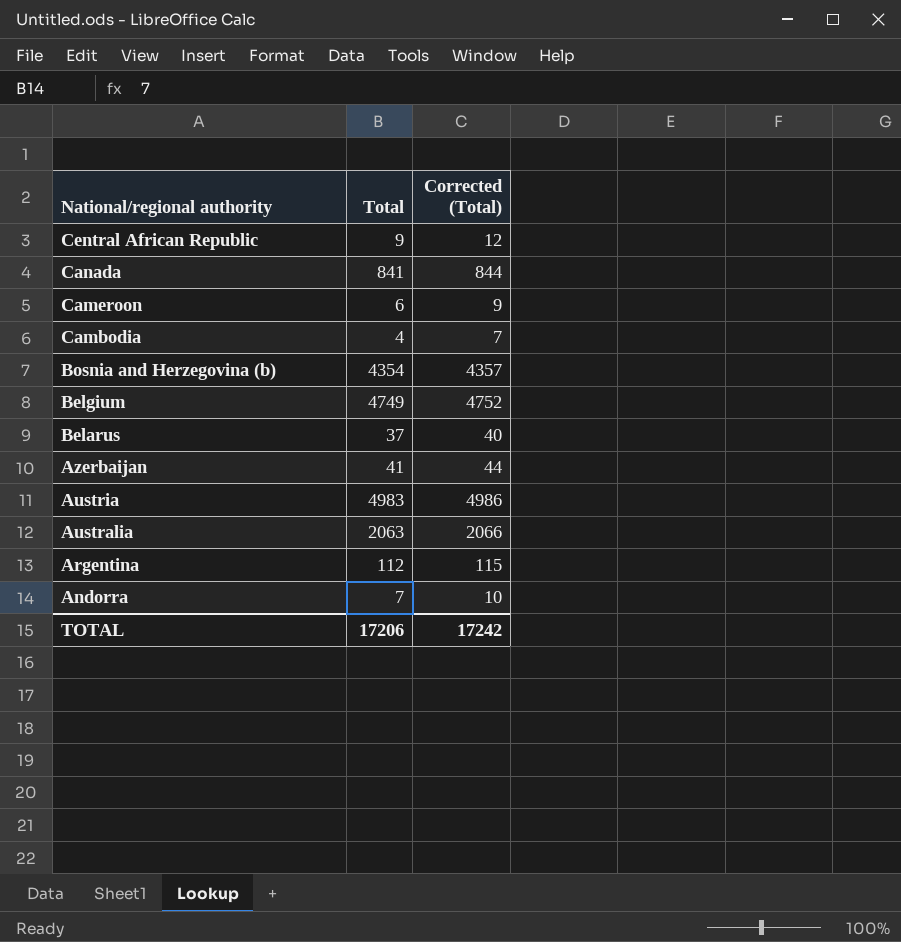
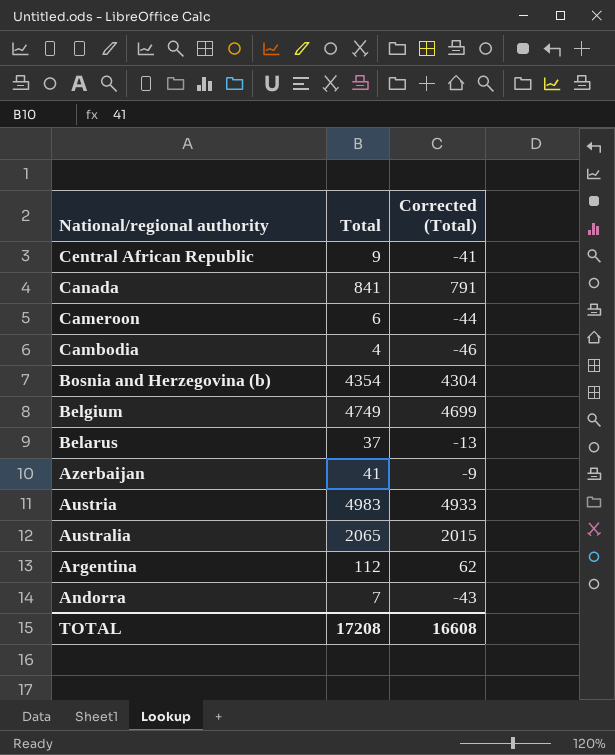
column Corrected (Total) | formula: [Total] + 3 -> [Total] - 50
Australia | Total: 2063 -> 2065
TOTAL | Total: 17206 -> 17208
TOTAL | Corrected (Total): 17242 -> 16608

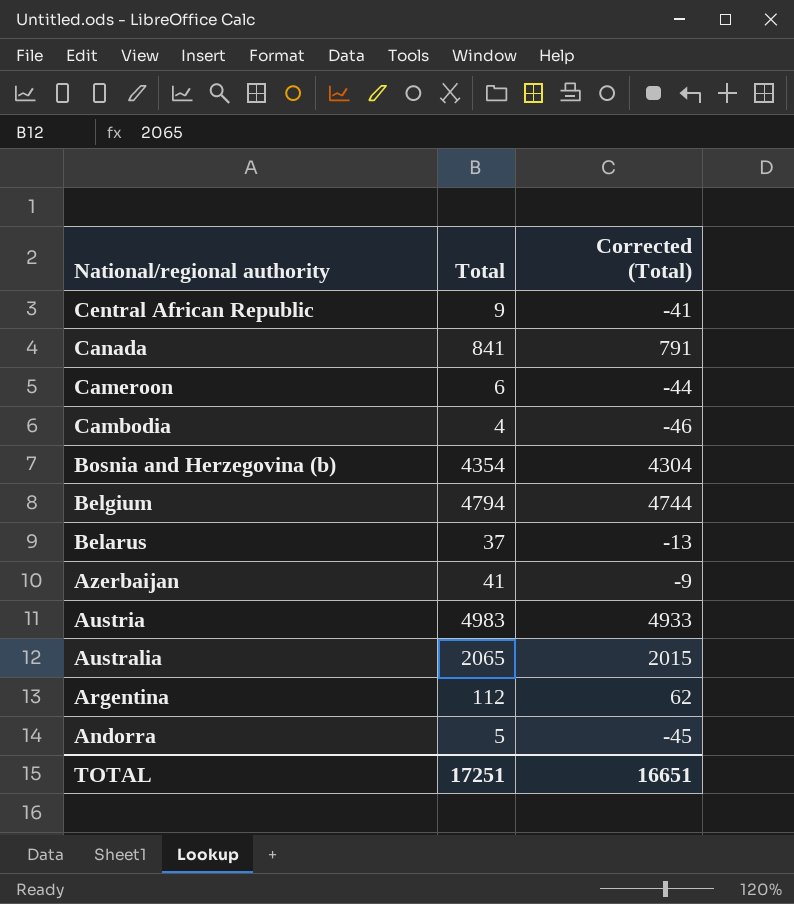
Belgium | Total: 4749 -> 4794
Belgium | Corrected (Total): 4699 -> 4744
Andorra | Total: 7 -> 5
Andorra | Corrected (Total): -43 -> -45
TOTAL | Total: 17208 -> 17251
TOTAL | Corrected (Total): 16608 -> 16651

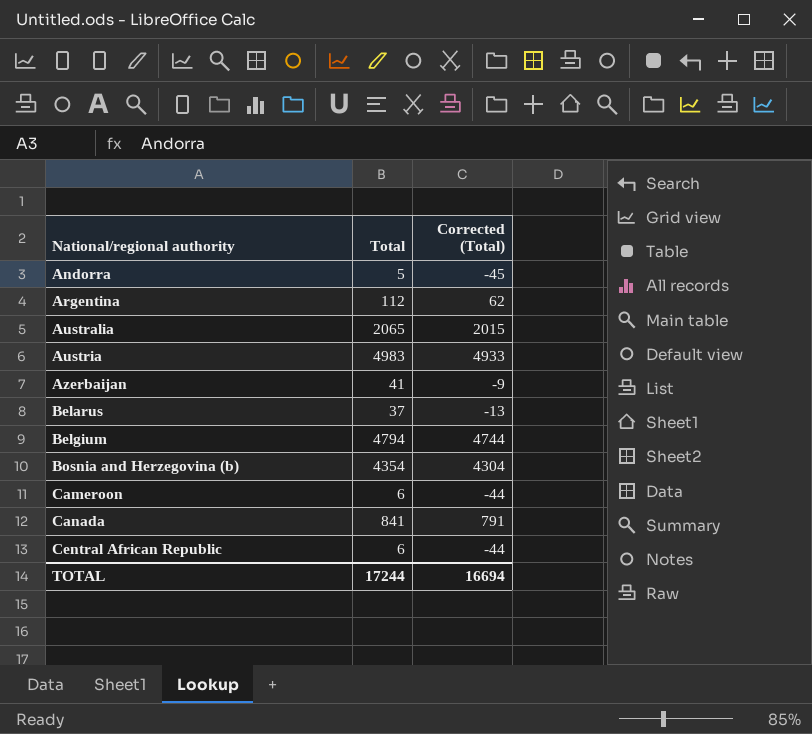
row order: National/regional authority descending -> National/regional authority ascending
row Cambodia: 4 | -46 -> none
Central African Republic | Total: 9 -> 6
Central African Republic | Corrected (Total): -41 -> -44
TOTAL | Total: 17251 -> 17244
TOTAL | Corrected (Total): 16651 -> 16694

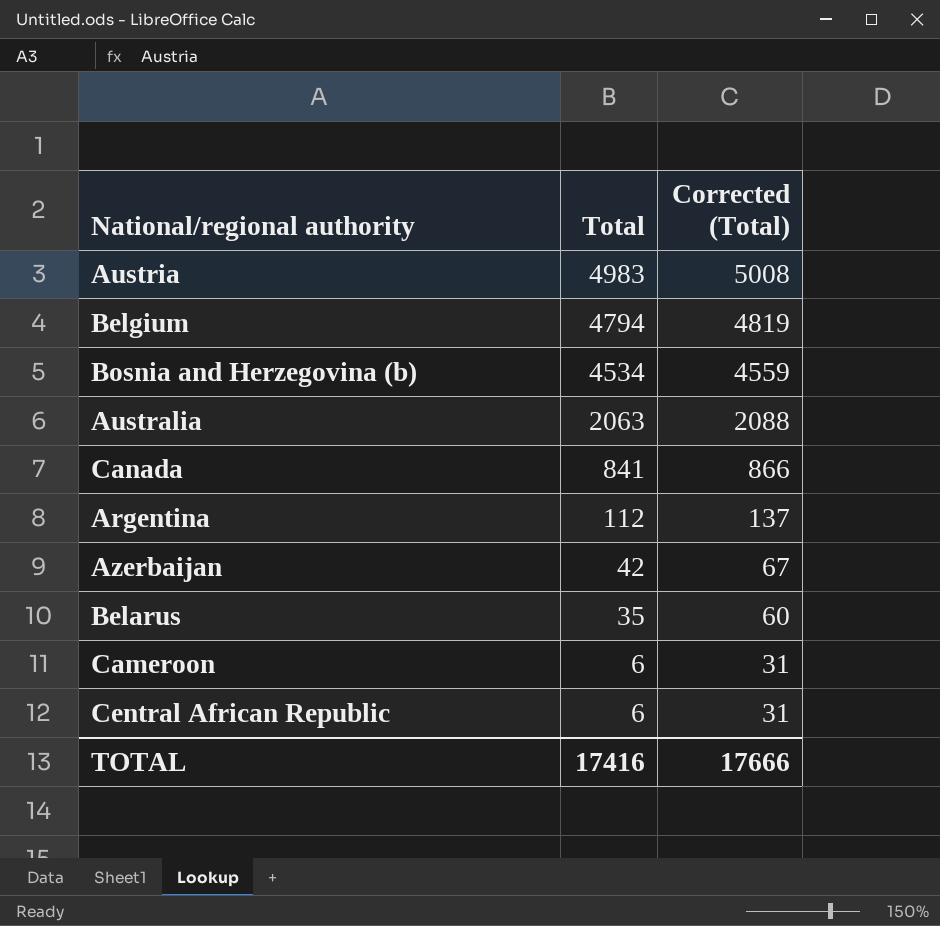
row order: National/regional authority ascending -> Total descending
column Corrected (Total) | formula: [Total] - 50 -> [Total] + 25
row Andorra: 5 | -45 -> none
Bosnia and Herzegovina (b) | Total: 4354 -> 4534
Australia | Total: 2065 -> 2063
Azerbaijan | Total: 41 -> 42
Belarus | Total: 37 -> 35
TOTAL | Total: 17244 -> 17416
TOTAL | Corrected (Total): 16694 -> 17666

